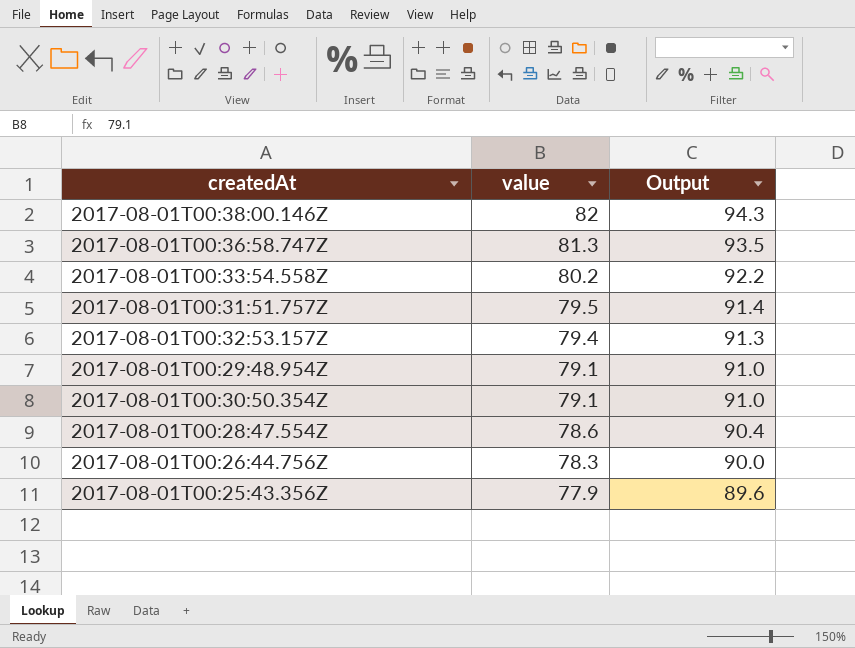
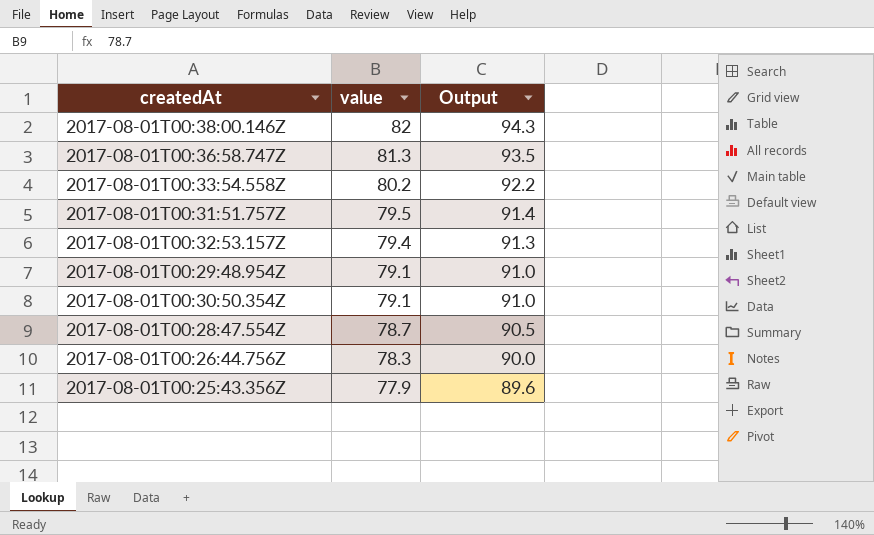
2017-08-01T00:28:47.554Z | value: 78.6 -> 78.7
2017-08-01T00:28:47.554Z | Output: 90.4 -> 90.5

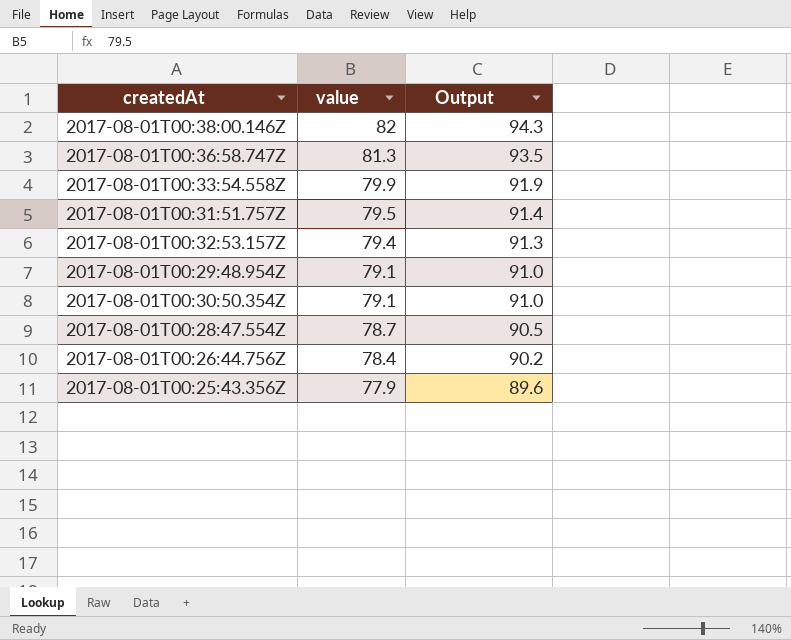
2017-08-01T00:33:54.558Z | value: 80.2 -> 79.9
2017-08-01T00:33:54.558Z | Output: 92.2 -> 91.9
2017-08-01T00:26:44.756Z | value: 78.3 -> 78.4
2017-08-01T00:26:44.756Z | Output: 90.0 -> 90.2

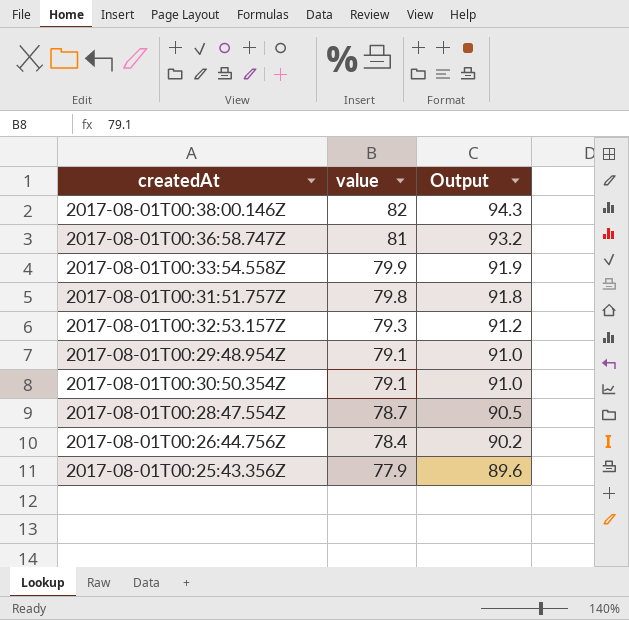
2017-08-01T00:36:58.747Z | value: 81.3 -> 81
2017-08-01T00:36:58.747Z | Output: 93.5 -> 93.2
2017-08-01T00:31:51.757Z | value: 79.5 -> 79.8
2017-08-01T00:31:51.757Z | Output: 91.4 -> 91.8
2017-08-01T00:32:53.157Z | value: 79.4 -> 79.3
2017-08-01T00:32:53.157Z | Output: 91.3 -> 91.2

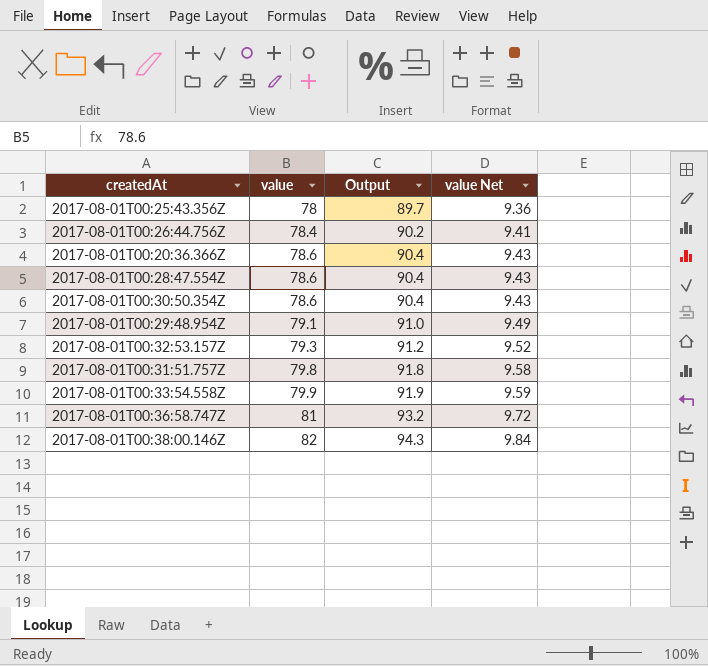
row order: value descending -> value ascending
column value Net | formula: none -> [value] * 0.12
2017-08-01T00:25:43.356Z | value: 77.9 -> 78
2017-08-01T00:25:43.356Z | Output: 89.6 -> 89.7
row 2017-08-01T00:20:36.366Z: none -> 78.6 | 90.4 | 9.43
2017-08-01T00:28:47.554Z | value: 78.7 -> 78.6
2017-08-01T00:28:47.554Z | Output: 90.5 -> 90.4
2017-08-01T00:30:50.354Z | value: 79.1 -> 78.6
2017-08-01T00:30:50.354Z | Output: 91.0 -> 90.4

